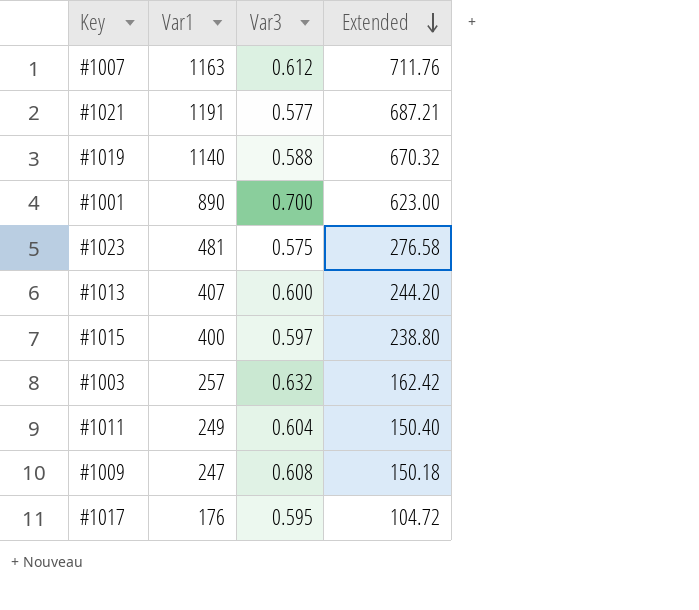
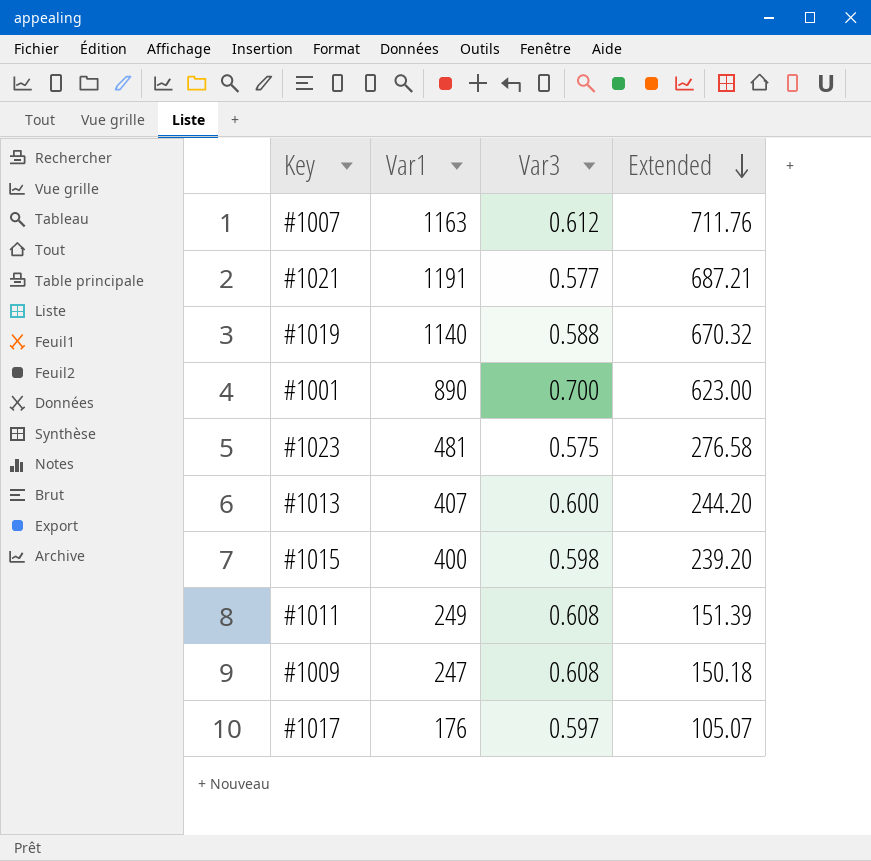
row #1003: 257 | 0.632 | 162.42 -> none
#1015 | Var3: 0.597 -> 0.598
#1015 | Extended: 238.80 -> 239.20
#1011 | Var3: 0.604 -> 0.608
#1011 | Extended: 150.40 -> 151.39
#1017 | Var3: 0.595 -> 0.597
#1017 | Extended: 104.72 -> 105.07

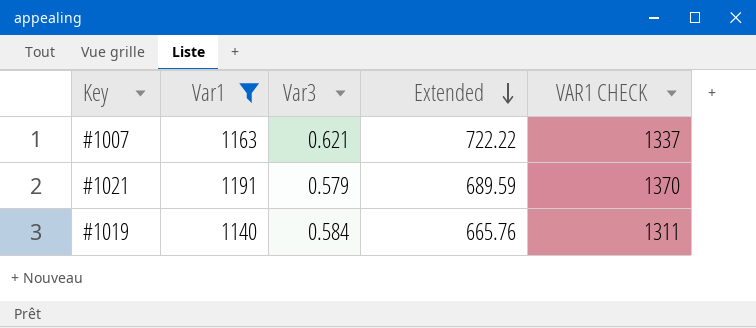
filter: none -> Var1 >= 1140
column VAR1 CHECK | formula: none -> [Var1] * 1.15
#1007 | Var3: 0.612 -> 0.621
#1007 | Extended: 711.76 -> 722.22
#1021 | Var3: 0.577 -> 0.579
#1021 | Extended: 687.21 -> 689.59
#1019 | Var3: 0.588 -> 0.584
#1019 | Extended: 670.32 -> 665.76

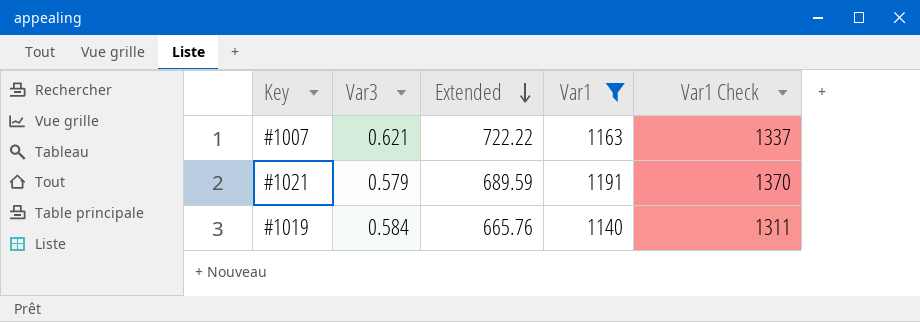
column Var1 | position: 2 -> 4
column name: VAR1 CHECK -> Var1 Check

